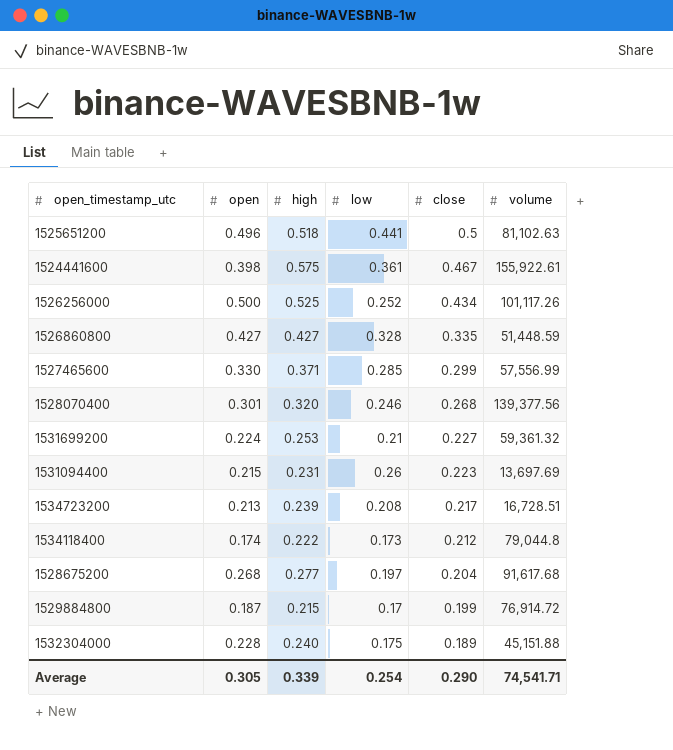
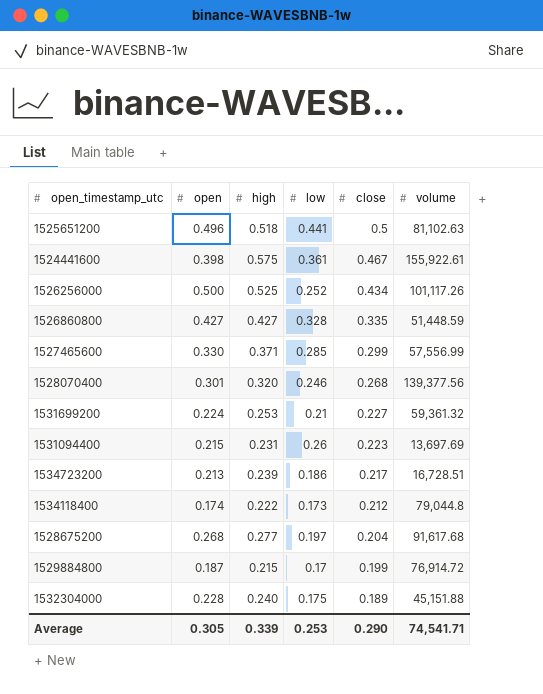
1534723200 | low: 0.208 -> 0.186
Average | low: 0.254 -> 0.253

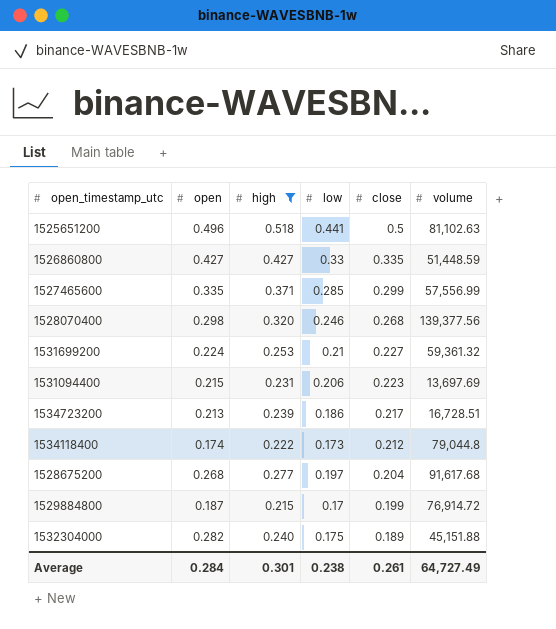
filter: none -> high <= 0.518
1526860800 | low: 0.328 -> 0.33
1527465600 | open: 0.330 -> 0.335
1528070400 | open: 0.301 -> 0.298
1531094400 | low: 0.26 -> 0.206
1532304000 | open: 0.228 -> 0.282
Average | open: 0.305 -> 0.284
Average | high: 0.339 -> 0.301
Average | low: 0.253 -> 0.238
Average | close: 0.290 -> 0.261
Average | volume: 74,541.71 -> 64,727.49

